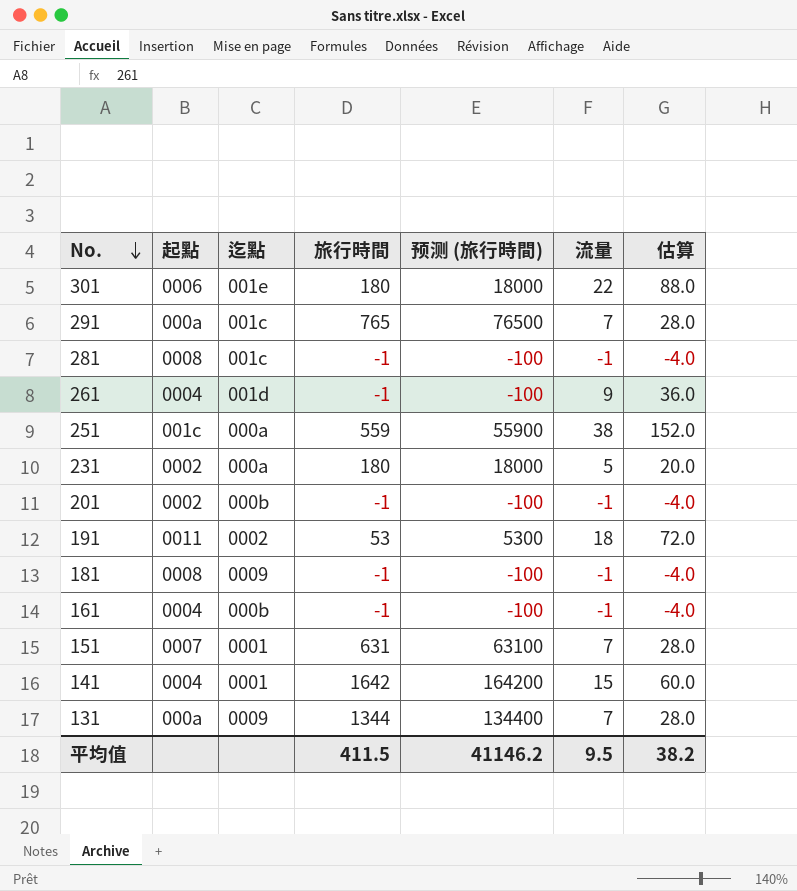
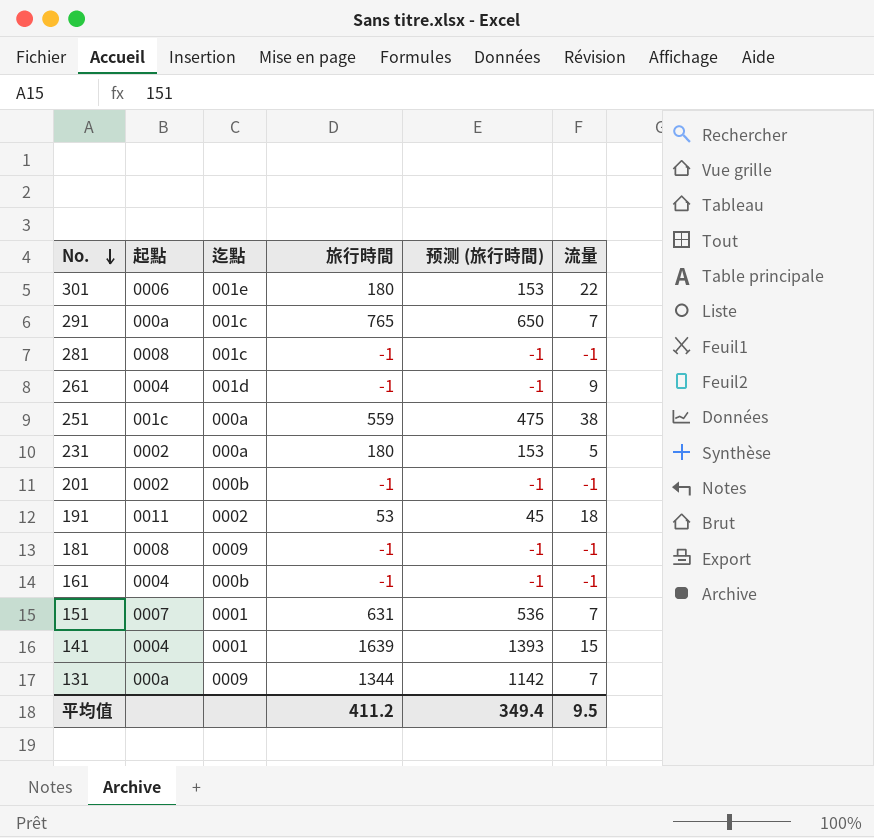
column 估算 | formula: [流量] * 4 -> none
column 预测 (旅行時間) | formula: [旅行時間] * 100 -> [旅行時間] * 0.85
141 | 旅行時間: 1642 -> 1639
平均值 | 旅行時間: 411.5 -> 411.2
平均值 | 预测 (旅行時間): 41146.2 -> 349.4

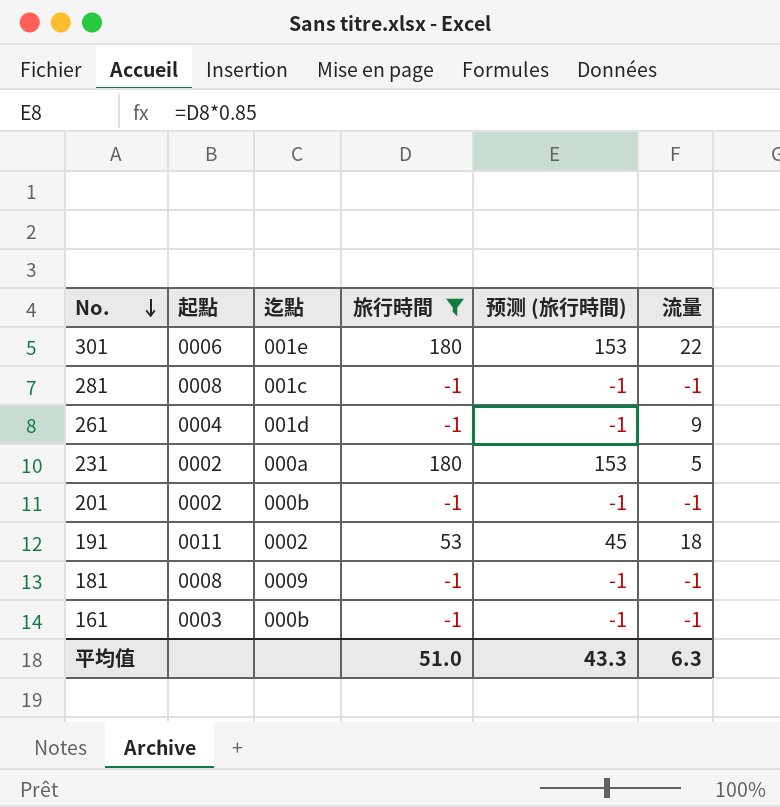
filter: none -> 旅行時間 <= 180
161 | 起點: 0004 -> 0003
平均值 | 旅行時間: 411.2 -> 51.0
平均值 | 预测 (旅行時間): 349.4 -> 43.3
平均值 | 流量: 9.5 -> 6.3

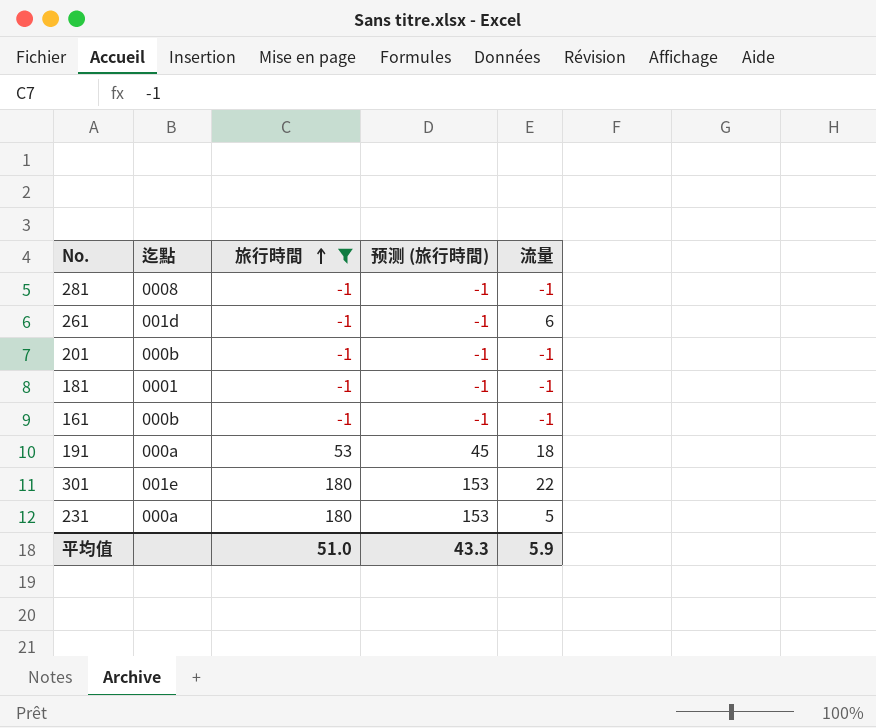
row order: No. descending -> 旅行時間 ascending
column 起點 | position: 2 -> none
281 | 迄點: 001c -> 0008
261 | 流量: 9 -> 6
181 | 迄點: 0009 -> 0001
191 | 迄點: 0002 -> 000a
平均值 | 流量: 6.3 -> 5.9

